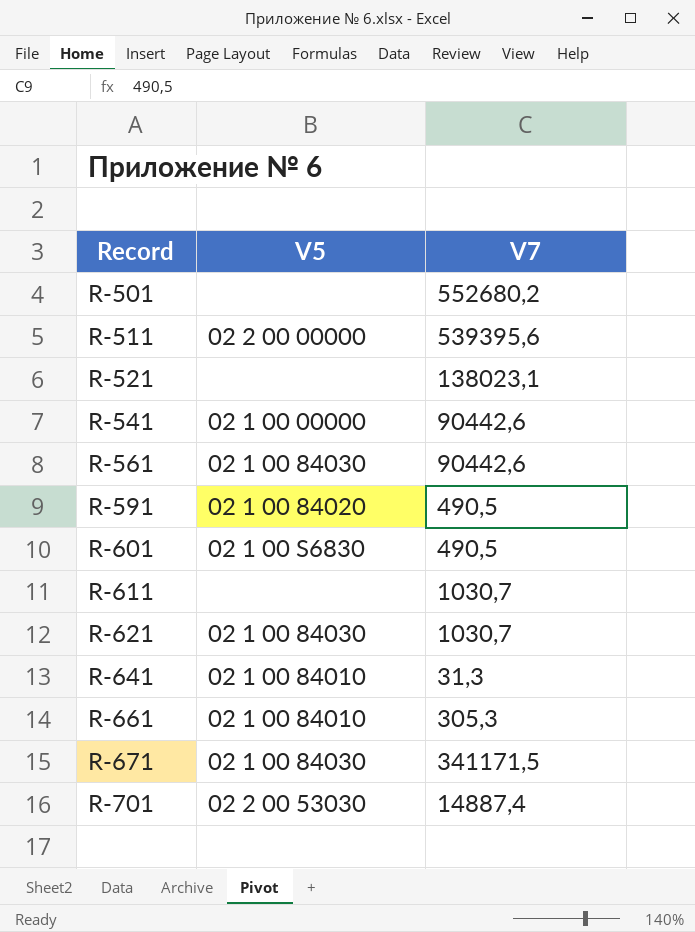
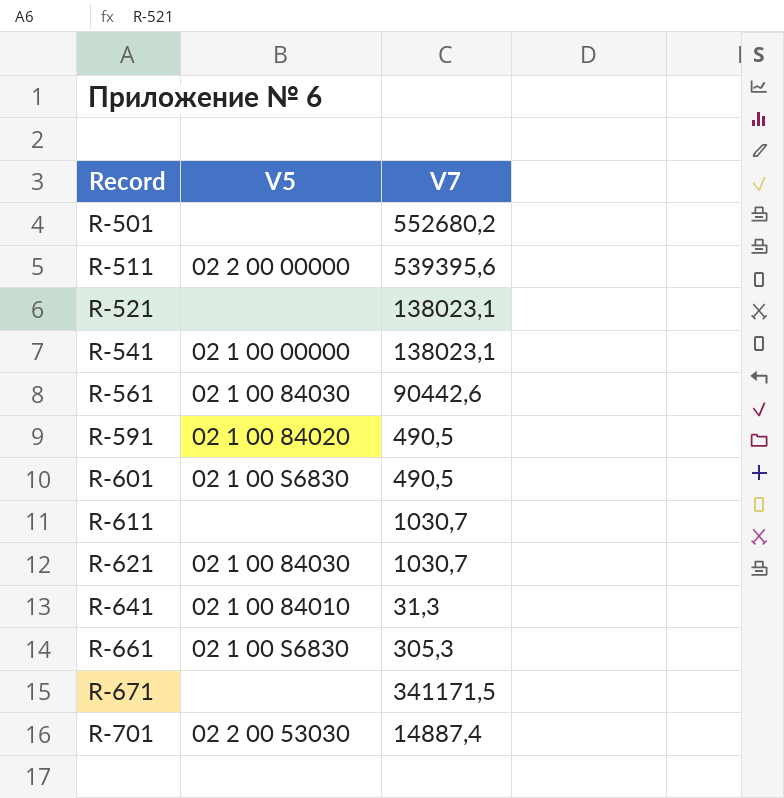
R-541 | V7: 90442,6 -> 138023,1
R-661 | V5: 02 1 00 84010 -> 02 1 00 S6830
R-671 | V5: 02 1 00 84030 -> none

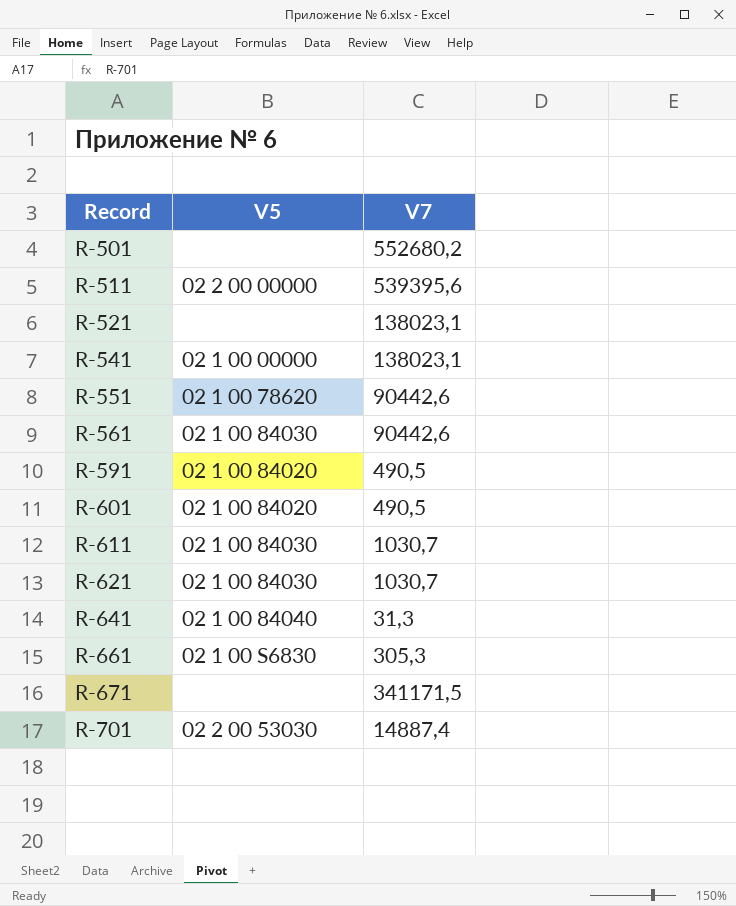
row R-551: none -> 02 1 00 78620 | 90442,6
R-601 | V5: 02 1 00 S6830 -> 02 1 00 84020
R-611 | V5: none -> 02 1 00 84030
R-641 | V5: 02 1 00 84010 -> 02 1 00 84040

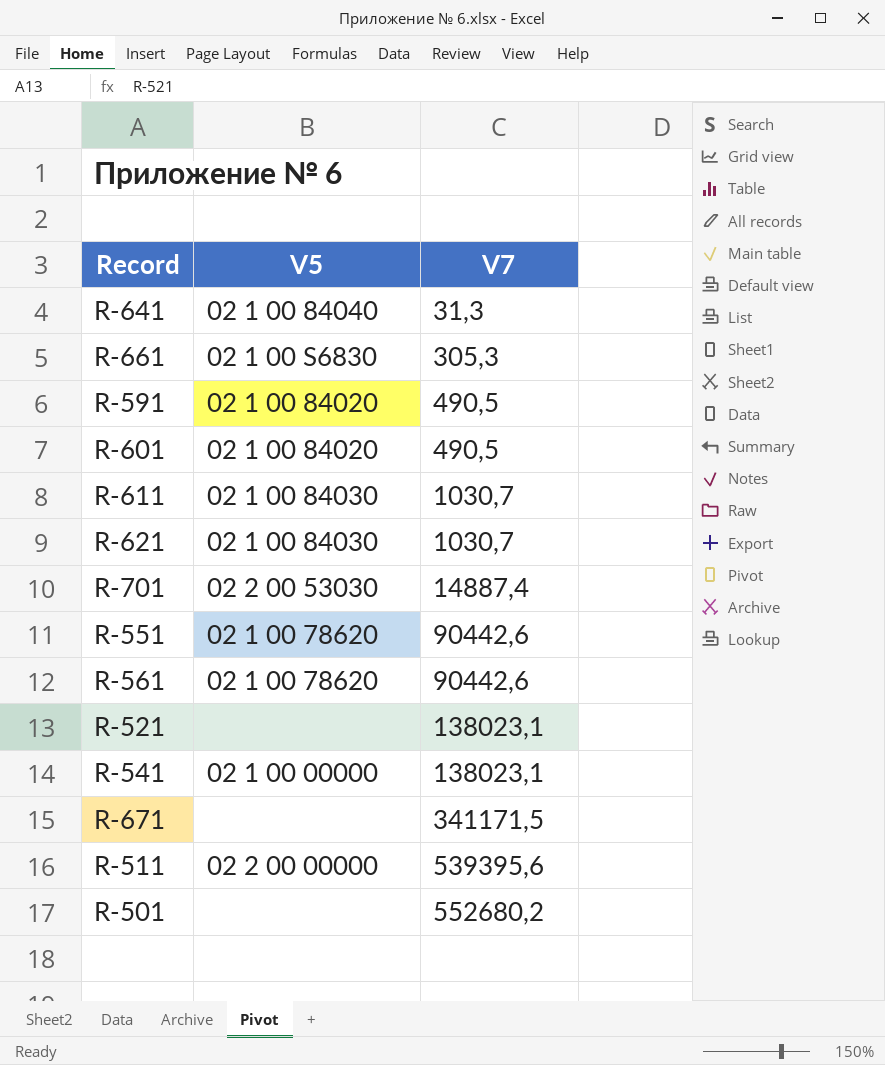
row order: Record ascending -> V7 ascending
R-561 | V5: 02 1 00 84030 -> 02 1 00 78620

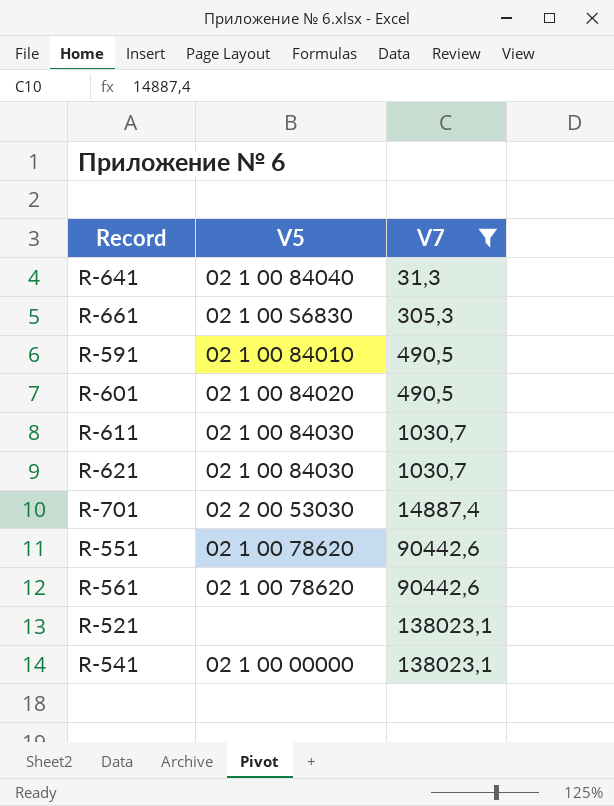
filter: none -> V7 <= 138023,1
R-591 | V5: 02 1 00 84020 -> 02 1 00 84010

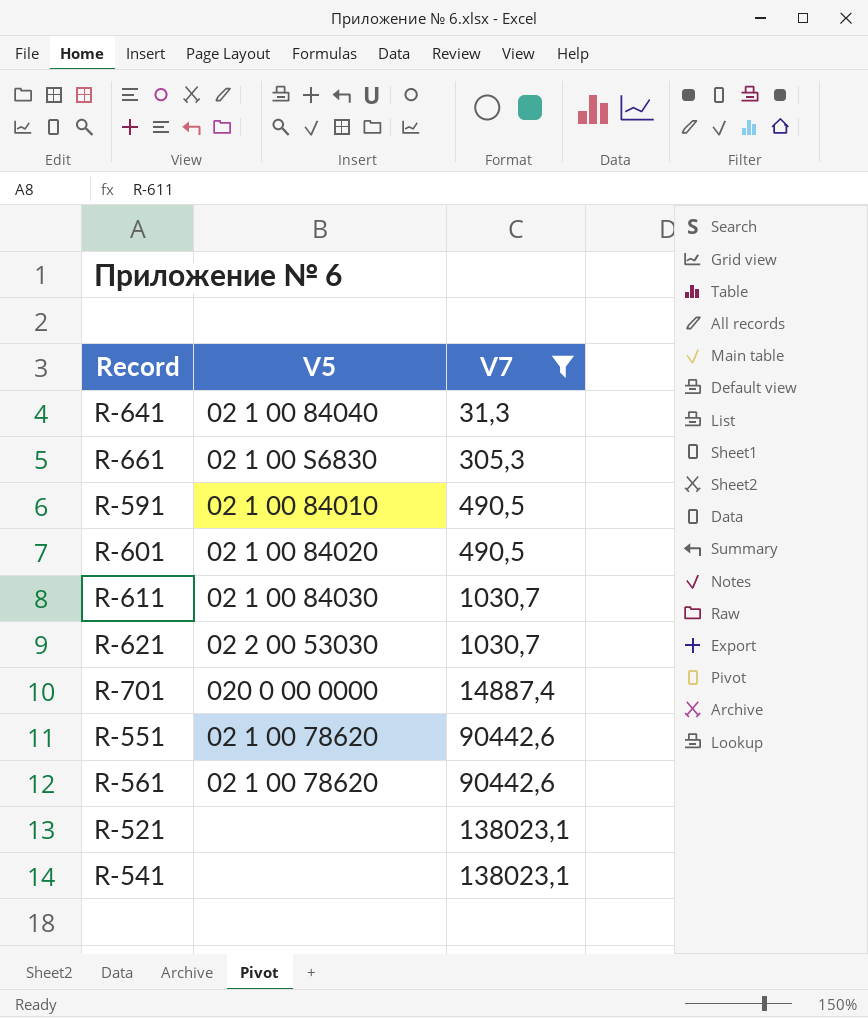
R-621 | V5: 02 1 00 84030 -> 02 2 00 53030
R-701 | V5: 02 2 00 53030 -> 020 0 00 0000
R-541 | V5: 02 1 00 00000 -> none

